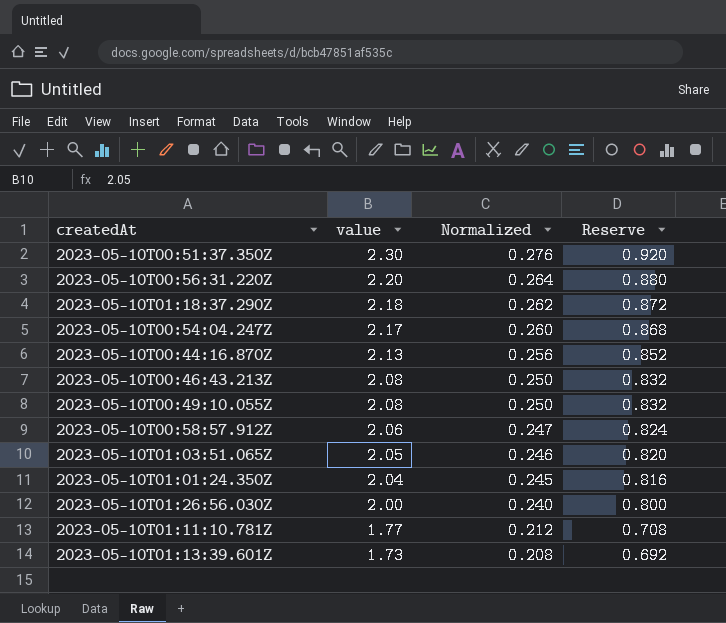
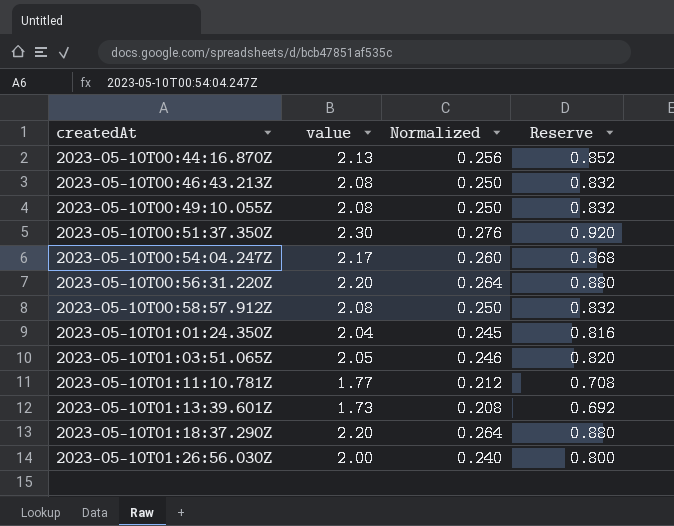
row order: value descending -> createdAt ascending
2023-05-10T00:58:57.912Z | value: 2.06 -> 2.08
2023-05-10T00:58:57.912Z | Normalized: 0.247 -> 0.250
2023-05-10T00:58:57.912Z | Reserve: 0.824 -> 0.832
2023-05-10T01:18:37.290Z | value: 2.18 -> 2.20
2023-05-10T01:18:37.290Z | Normalized: 0.262 -> 0.264
2023-05-10T01:18:37.290Z | Reserve: 0.872 -> 0.880

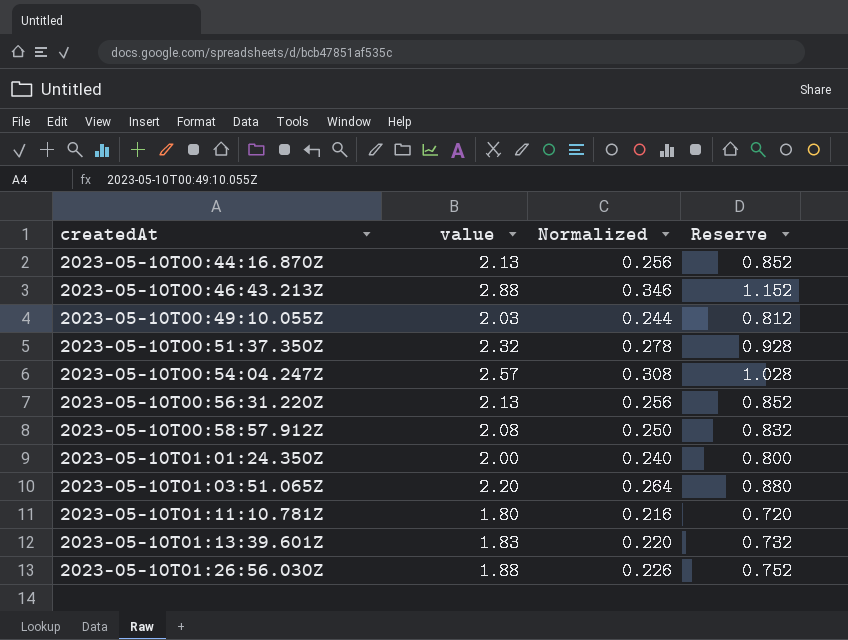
row 2023-05-10T01:18:37.290Z: 2.20 | 0.264 | 0.880 -> none
2023-05-10T00:46:43.213Z | value: 2.08 -> 2.88
2023-05-10T00:46:43.213Z | Normalized: 0.250 -> 0.346
2023-05-10T00:46:43.213Z | Reserve: 0.832 -> 1.152
2023-05-10T00:49:10.055Z | value: 2.08 -> 2.03
2023-05-10T00:49:10.055Z | Normalized: 0.250 -> 0.244
2023-05-10T00:49:10.055Z | Reserve: 0.832 -> 0.812
2023-05-10T00:51:37.350Z | value: 2.30 -> 2.32
2023-05-10T00:51:37.350Z | Normalized: 0.276 -> 0.278
2023-05-10T00:51:37.350Z | Reserve: 0.920 -> 0.928
2023-05-10T00:54:04.247Z | value: 2.17 -> 2.57
2023-05-10T00:54:04.247Z | Normalized: 0.260 -> 0.308
2023-05-10T00:54:04.247Z | Reserve: 0.868 -> 1.028
2023-05-10T00:56:31.220Z | value: 2.20 -> 2.13
2023-05-10T00:56:31.220Z | Normalized: 0.264 -> 0.256
2023-05-10T00:56:31.220Z | Reserve: 0.880 -> 0.852
2023-05-10T01:01:24.350Z | value: 2.04 -> 2.00
2023-05-10T01:01:24.350Z | Normalized: 0.245 -> 0.240
2023-05-10T01:01:24.350Z | Reserve: 0.816 -> 0.800
2023-05-10T01:03:51.065Z | value: 2.05 -> 2.20
2023-05-10T01:03:51.065Z | Normalized: 0.246 -> 0.264
2023-05-10T01:03:51.065Z | Reserve: 0.820 -> 0.880
2023-05-10T01:11:10.781Z | value: 1.77 -> 1.80
2023-05-10T01:11:10.781Z | Normalized: 0.212 -> 0.216
2023-05-10T01:11:10.781Z | Reserve: 0.708 -> 0.720
2023-05-10T01:13:39.601Z | value: 1.73 -> 1.83
2023-05-10T01:13:39.601Z | Normalized: 0.208 -> 0.220
2023-05-10T01:13:39.601Z | Reserve: 0.692 -> 0.732
2023-05-10T01:26:56.030Z | value: 2.00 -> 1.88
2023-05-10T01:26:56.030Z | Normalized: 0.240 -> 0.226
2023-05-10T01:26:56.030Z | Reserve: 0.800 -> 0.752

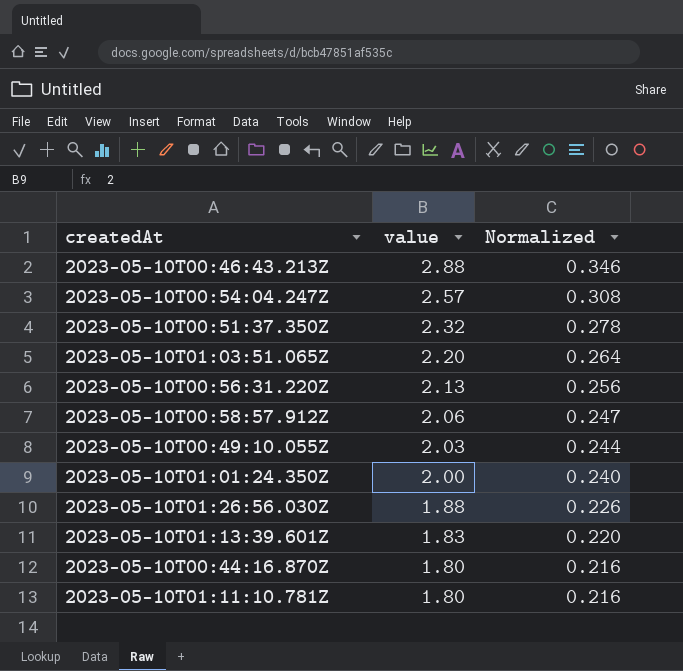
row order: createdAt ascending -> value descending
column Reserve | formula: [value] * 0.4 -> none
2023-05-10T00:58:57.912Z | value: 2.08 -> 2.06
2023-05-10T00:58:57.912Z | Normalized: 0.250 -> 0.247
2023-05-10T00:44:16.870Z | value: 2.13 -> 1.80
2023-05-10T00:44:16.870Z | Normalized: 0.256 -> 0.216

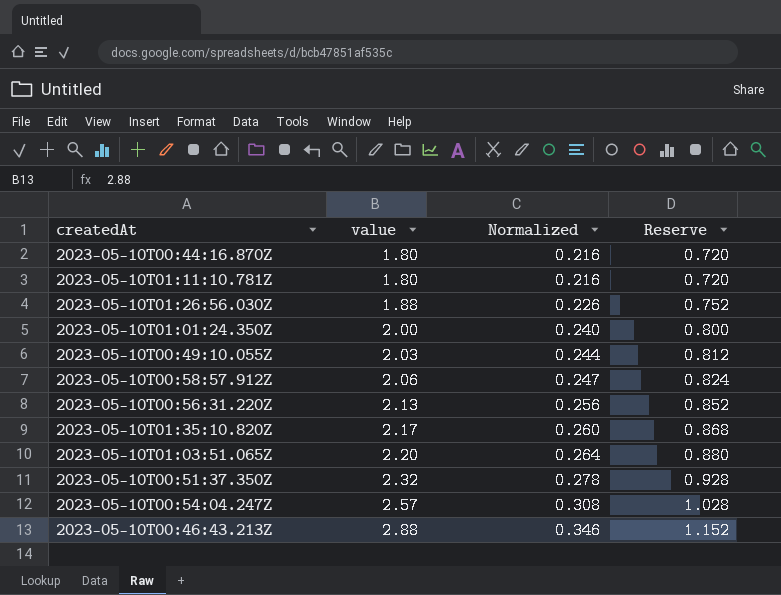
row order: value descending -> value ascending
column Reserve | formula: none -> [value] * 0.4
row 2023-05-10T01:13:39.601Z: 1.83 | 0.220 -> none
row 2023-05-10T01:35:10.820Z: none -> 2.17 | 0.260 | 0.868

